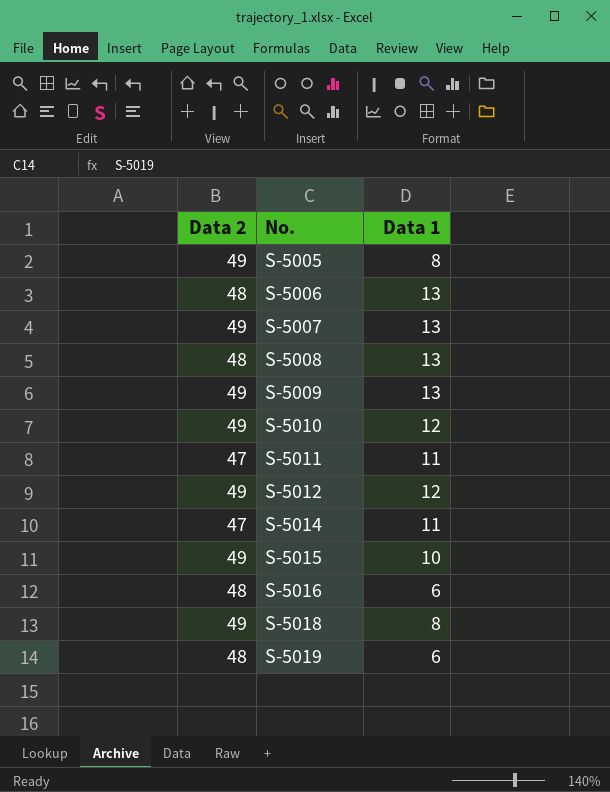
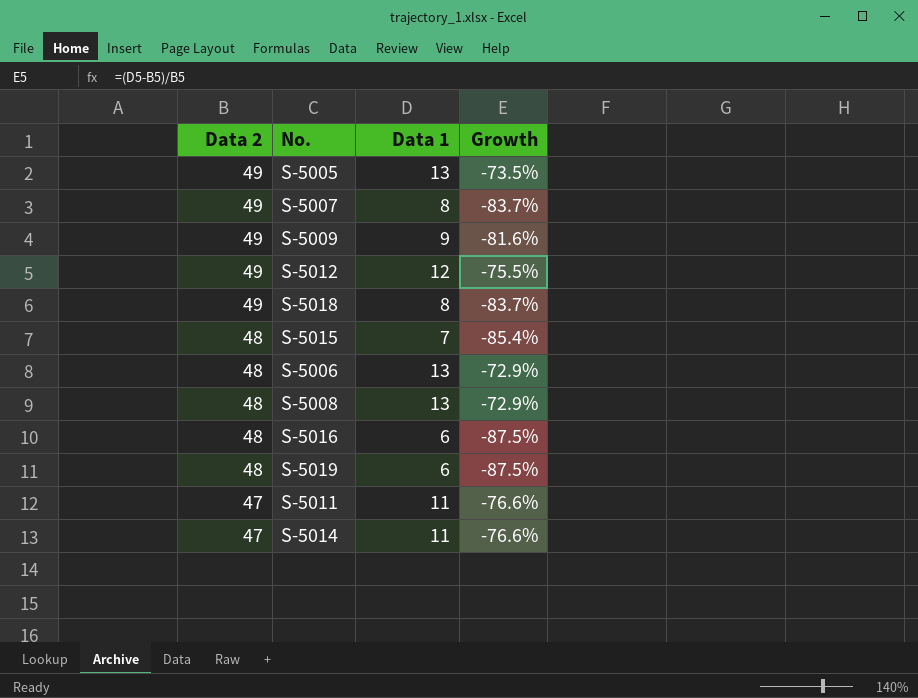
row order: No. ascending -> Data 2 descending
column Growth | formula: none -> ([Data 1] - [Data 2]) / [Data 2]
row S-5010: 49 | 12 -> none
S-5005 | Data 1: 8 -> 13
S-5007 | Data 1: 13 -> 8
S-5009 | Data 1: 13 -> 9
S-5015 | Data 2: 49 -> 48
S-5015 | Data 1: 10 -> 7

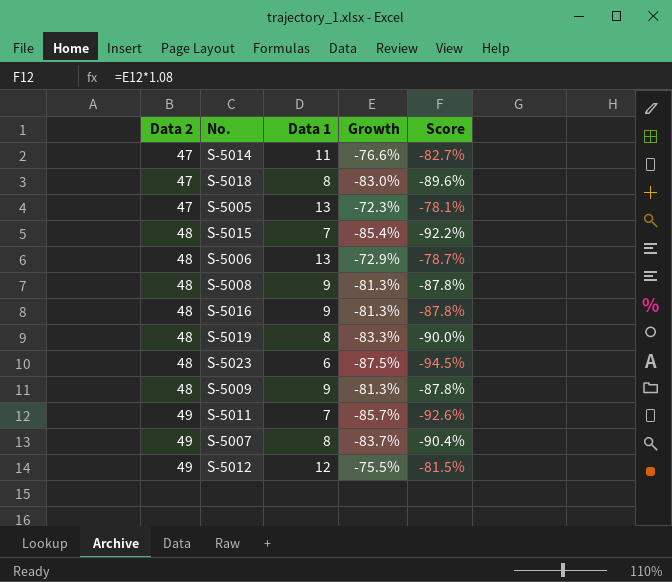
row order: Data 2 descending -> Data 2 ascending
column Score | formula: none -> [Growth] * 1.08
S-5018 | Data 2: 49 -> 47
S-5018 | Growth: -83.7% -> -83.0%
S-5005 | Data 2: 49 -> 47
S-5005 | Growth: -73.5% -> -72.3%
S-5008 | Data 1: 13 -> 9
S-5008 | Growth: -72.9% -> -81.3%
S-5016 | Data 1: 6 -> 9
S-5016 | Growth: -87.5% -> -81.3%
S-5019 | Data 1: 6 -> 8
S-5019 | Growth: -87.5% -> -83.3%
row S-5023: none -> 48 | 6 | -87.5% | -94.5%
S-5009 | Data 2: 49 -> 48
S-5009 | Growth: -81.6% -> -81.3%
S-5011 | Data 2: 47 -> 49
S-5011 | Data 1: 11 -> 7
S-5011 | Growth: -76.6% -> -85.7%

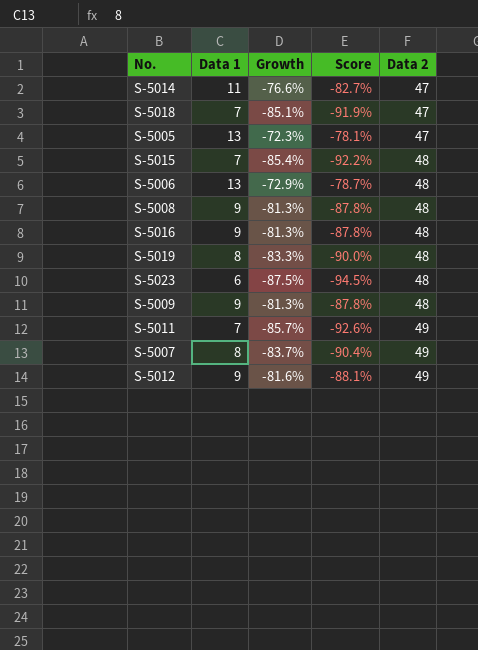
column Data 2 | position: 1 -> 5
S-5018 | Data 1: 8 -> 7
S-5018 | Growth: -83.0% -> -85.1%
S-5018 | Score: -89.6% -> -91.9%
S-5012 | Data 1: 12 -> 9
S-5012 | Growth: -75.5% -> -81.6%
S-5012 | Score: -81.5% -> -88.1%

